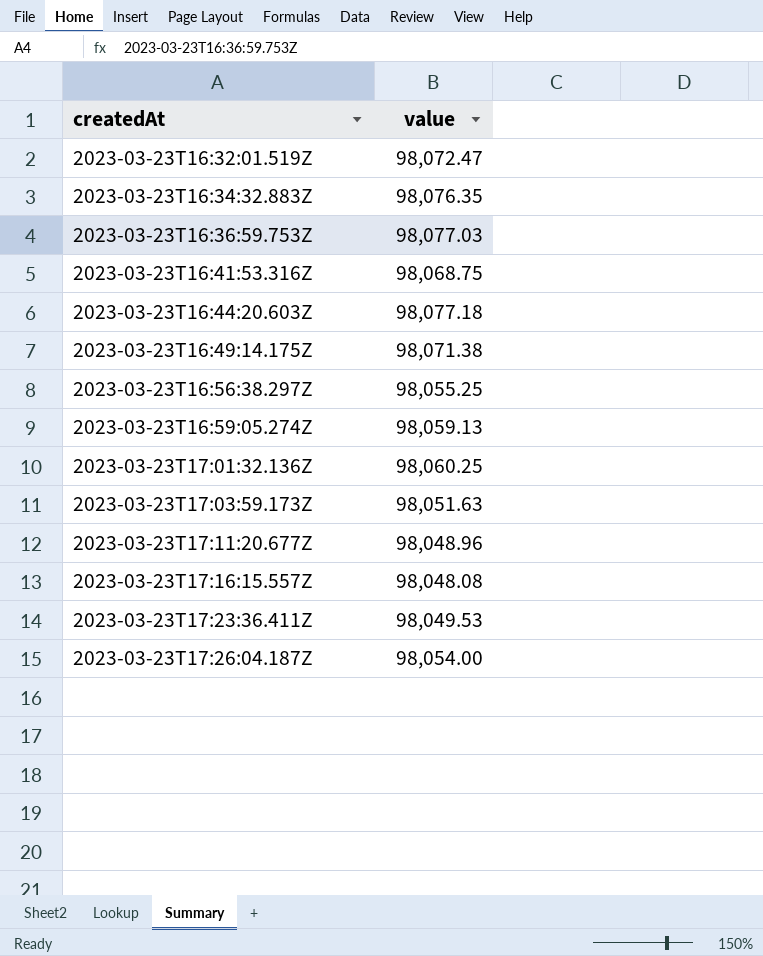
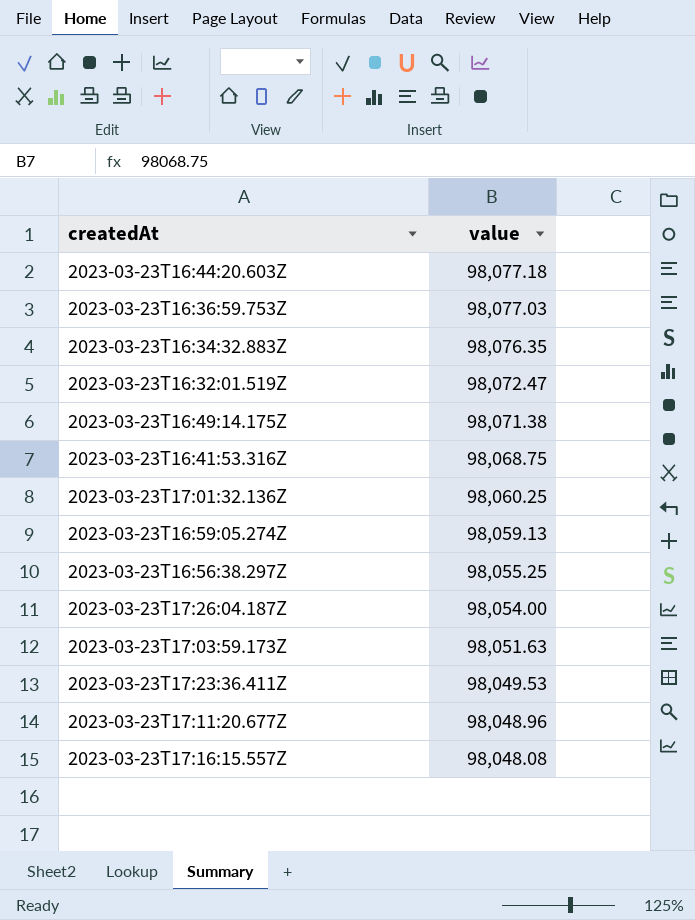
row order: createdAt ascending -> value descending

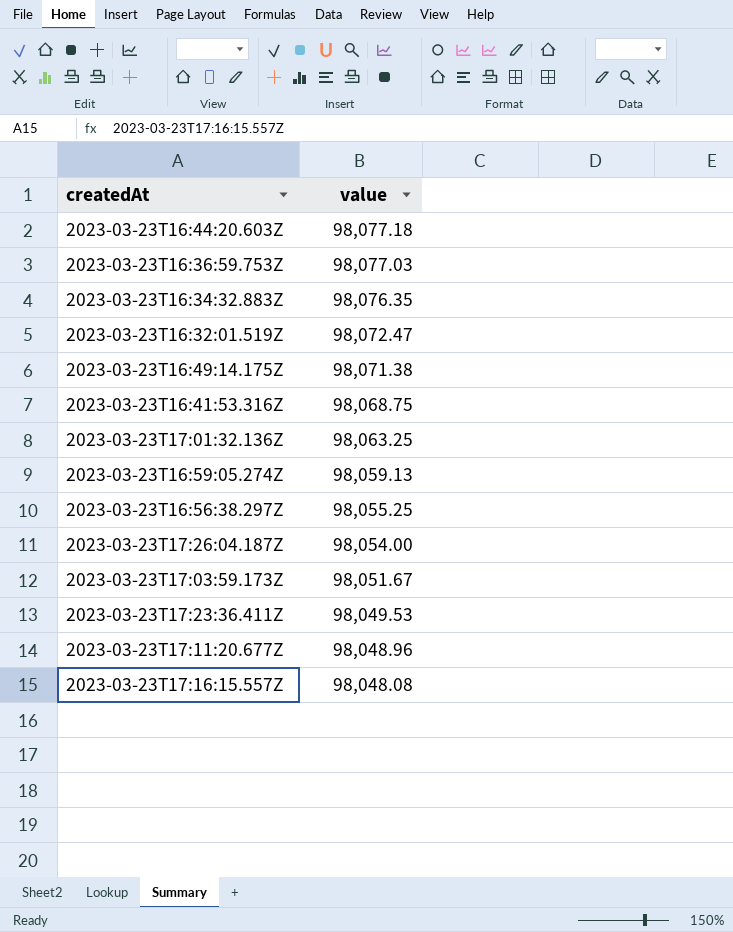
2023-03-23T17:01:32.136Z | value: 98,060.25 -> 98,063.25
2023-03-23T17:03:59.173Z | value: 98,051.63 -> 98,051.67

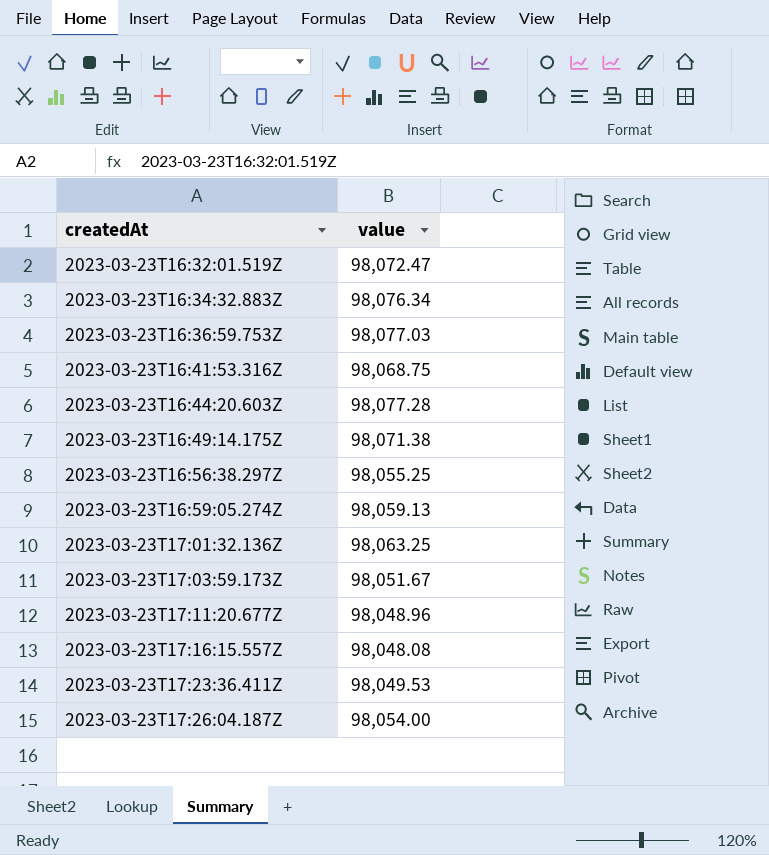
row order: value descending -> createdAt ascending
2023-03-23T16:34:32.883Z | value: 98,076.35 -> 98,076.34
2023-03-23T16:44:20.603Z | value: 98,077.18 -> 98,077.28

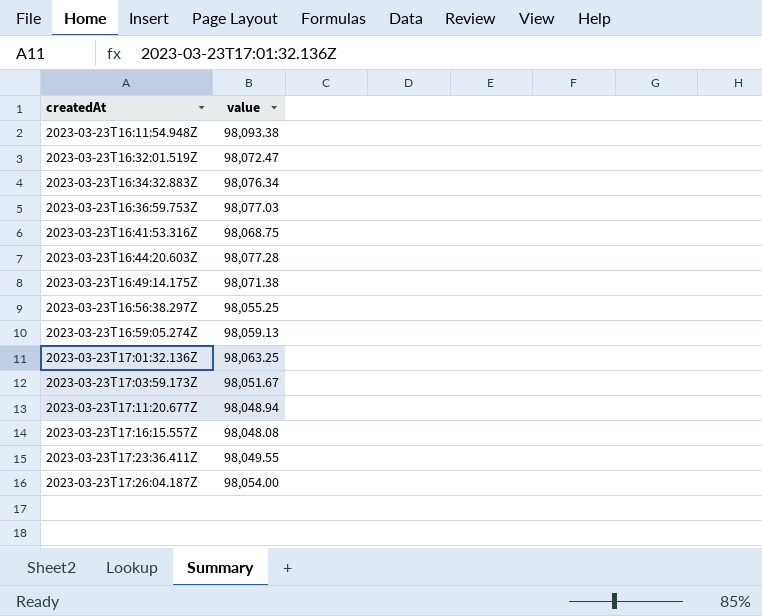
row 2023-03-23T16:11:54.948Z: none -> 98,093.38
2023-03-23T17:11:20.677Z | value: 98,048.96 -> 98,048.94
2023-03-23T17:23:36.411Z | value: 98,049.53 -> 98,049.55

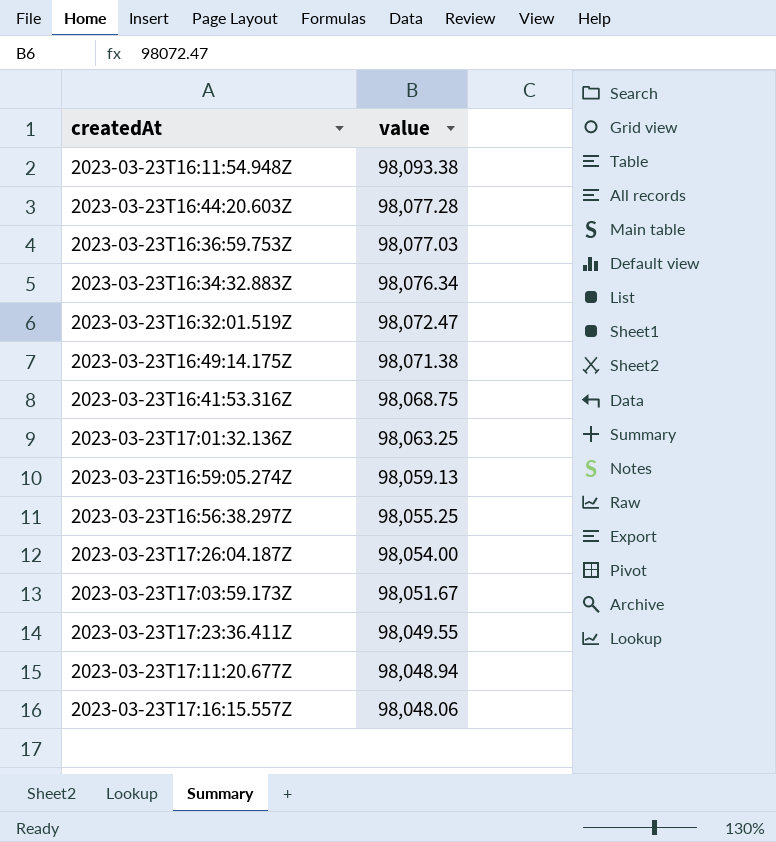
row order: createdAt ascending -> value descending
2023-03-23T17:16:15.557Z | value: 98,048.08 -> 98,048.06

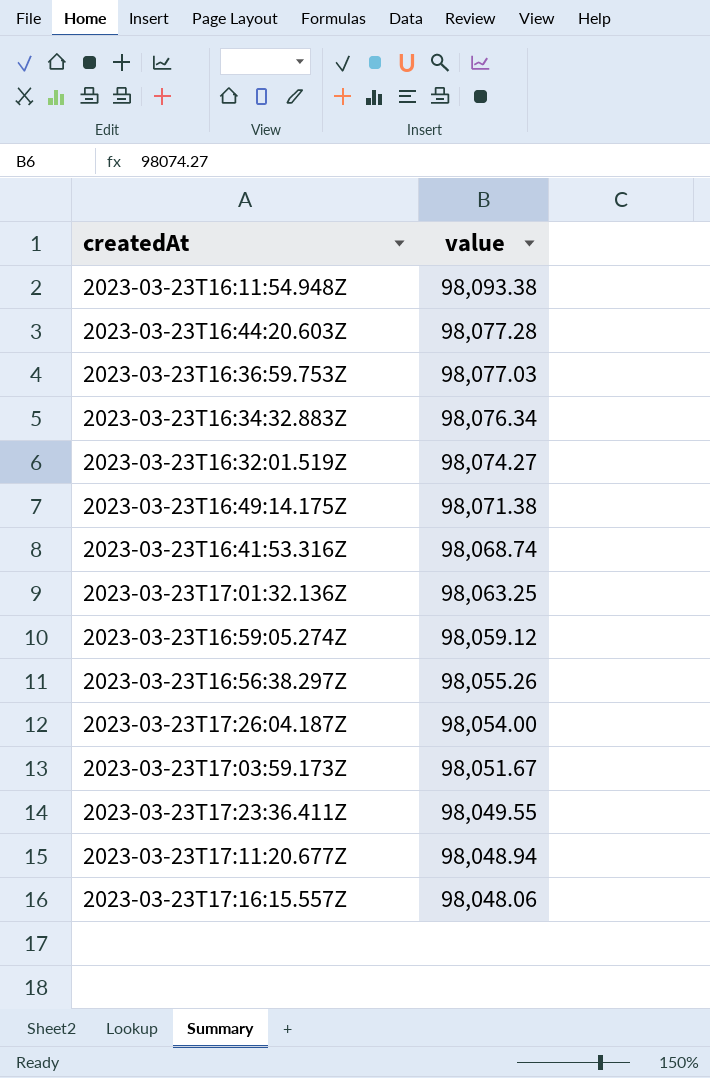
2023-03-23T16:32:01.519Z | value: 98,072.47 -> 98,074.27
2023-03-23T16:41:53.316Z | value: 98,068.75 -> 98,068.74
2023-03-23T16:59:05.274Z | value: 98,059.13 -> 98,059.12
2023-03-23T16:56:38.297Z | value: 98,055.25 -> 98,055.26

